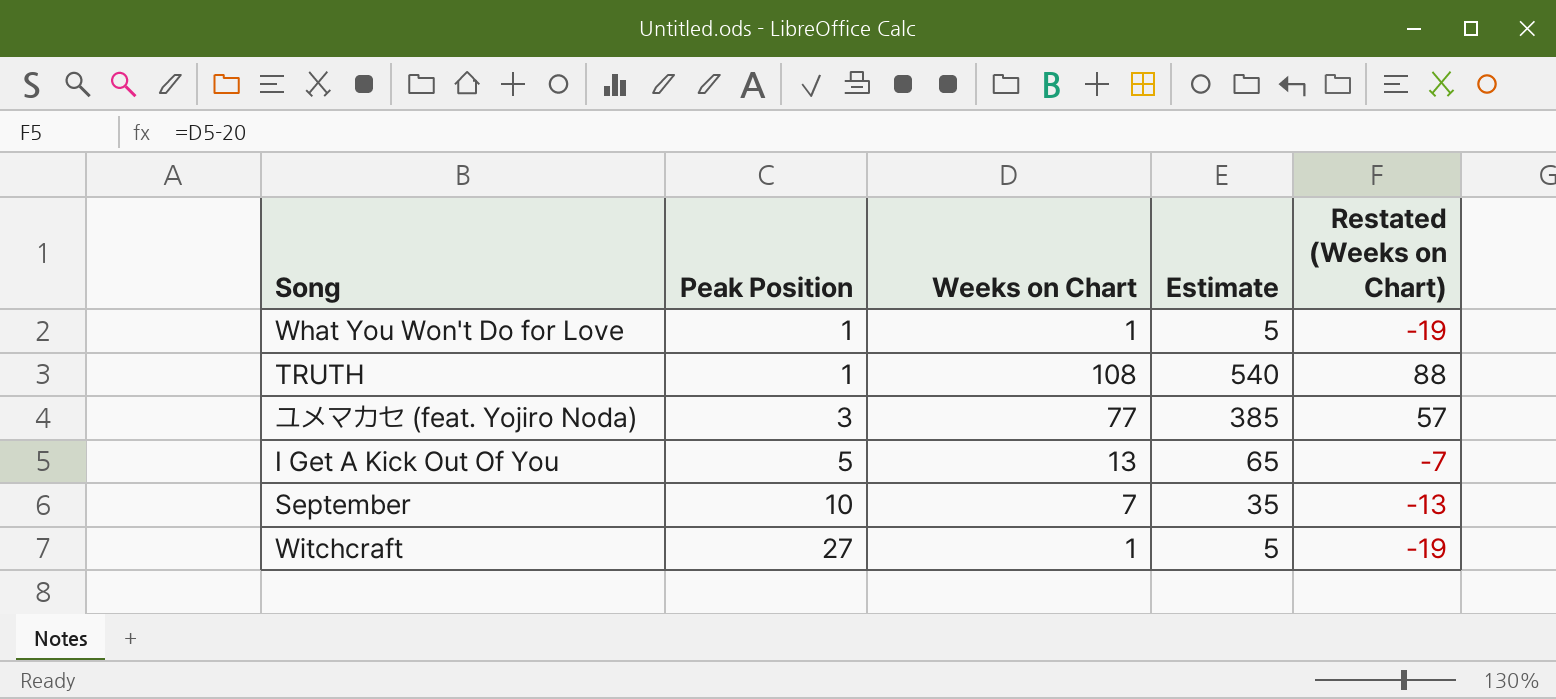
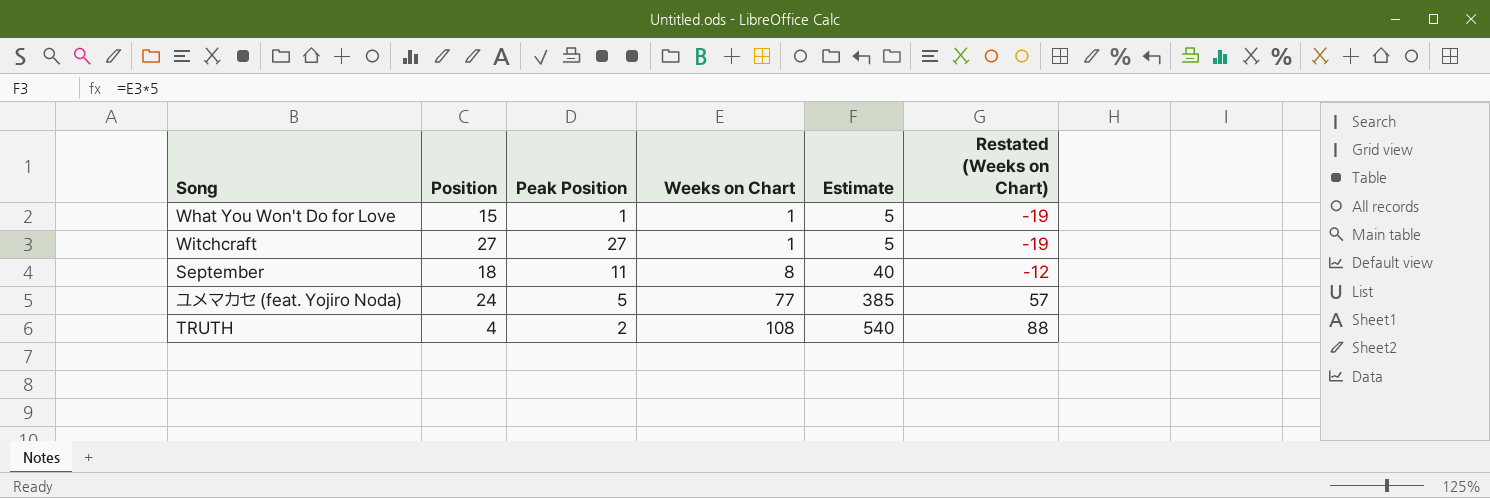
row order: Peak Position ascending -> Weeks on Chart ascending
column Position | position: none -> 2
row I Get A Kick Out Of You: 5 | 13 | 65 | -7 -> none
September | Peak Position: 10 -> 11
September | Weeks on Chart: 7 -> 8
September | Estimate: 35 -> 40
September | Restated (Weeks on Chart): -13 -> -12
ユメマカセ (feat. Yojiro Noda) | Peak Position: 3 -> 5
TRUTH | Peak Position: 1 -> 2

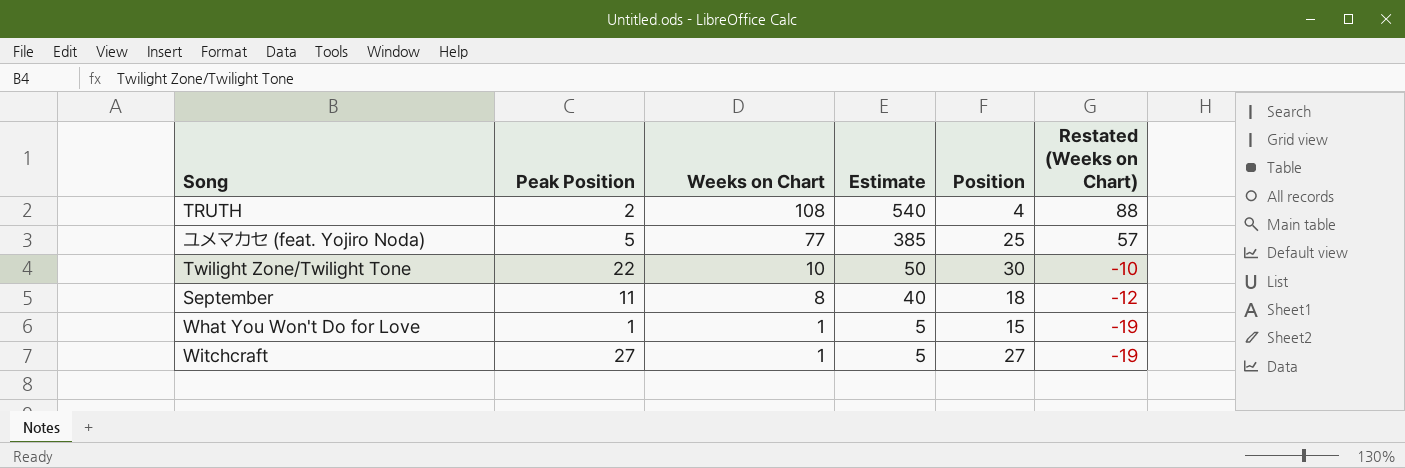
row order: Weeks on Chart ascending -> Weeks on Chart descending
column Position | position: 2 -> 5
ユメマカセ (feat. Yojiro Noda) | Position: 24 -> 25
row Twilight Zone/Twilight Tone: none -> 22 | 10 | 50 | 30 | -10

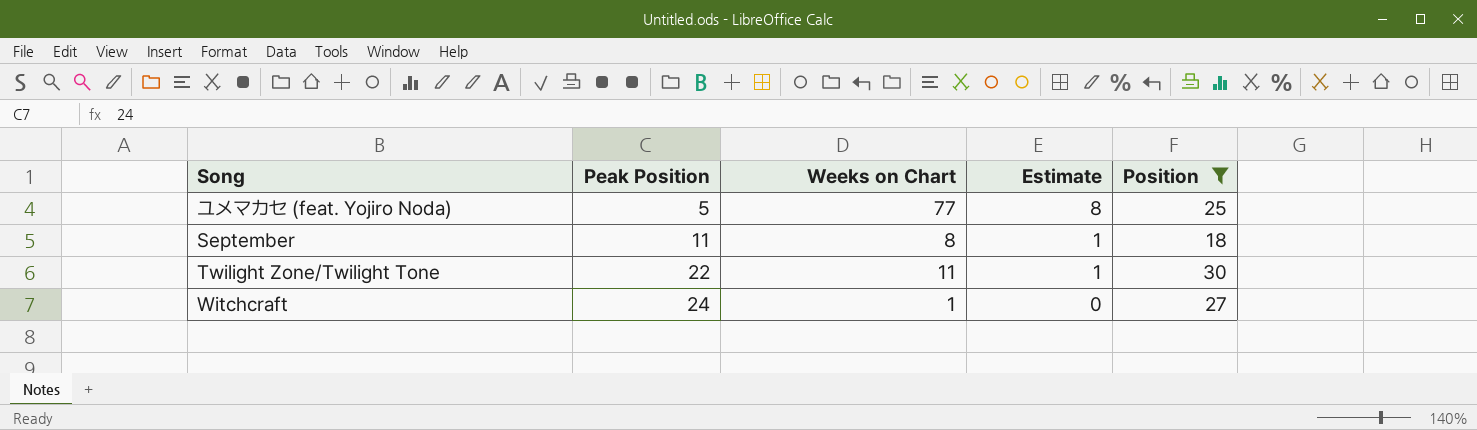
filter: none -> Position >= 18
row order: Weeks on Chart descending -> Peak Position ascending
column Restated (Weeks on Chart) | formula: [Weeks on Chart] - 20 -> none
column Estimate | formula: [Weeks on Chart] * 5 -> [Weeks on Chart] * 0.1
Twilight Zone/Twilight Tone | Weeks on Chart: 10 -> 11
Witchcraft | Peak Position: 27 -> 24

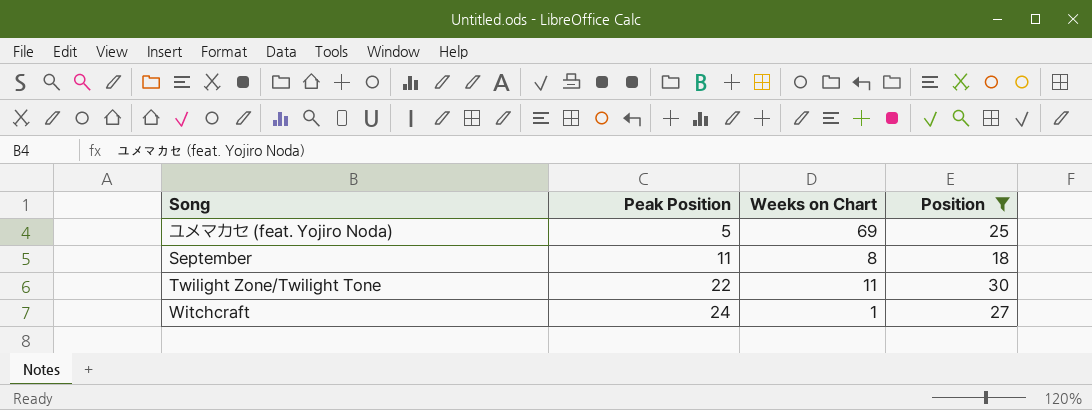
column Estimate | formula: [Weeks on Chart] * 0.1 -> none
ユメマカセ (feat. Yojiro Noda) | Weeks on Chart: 77 -> 69

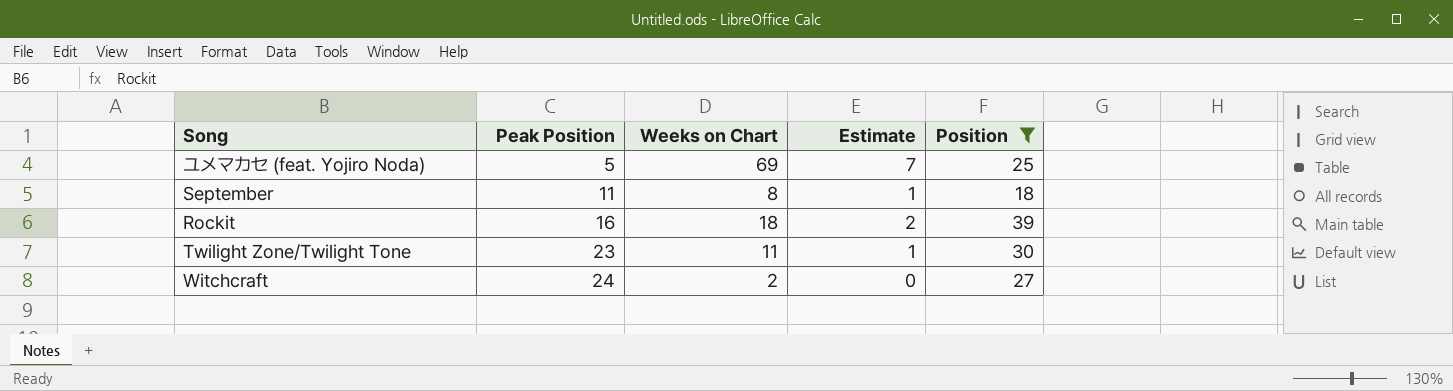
column Estimate | formula: none -> [Weeks on Chart] * 0.1
row Rockit: none -> 16 | 18 | 2 | 39
Twilight Zone/Twilight Tone | Peak Position: 22 -> 23
Witchcraft | Weeks on Chart: 1 -> 2

